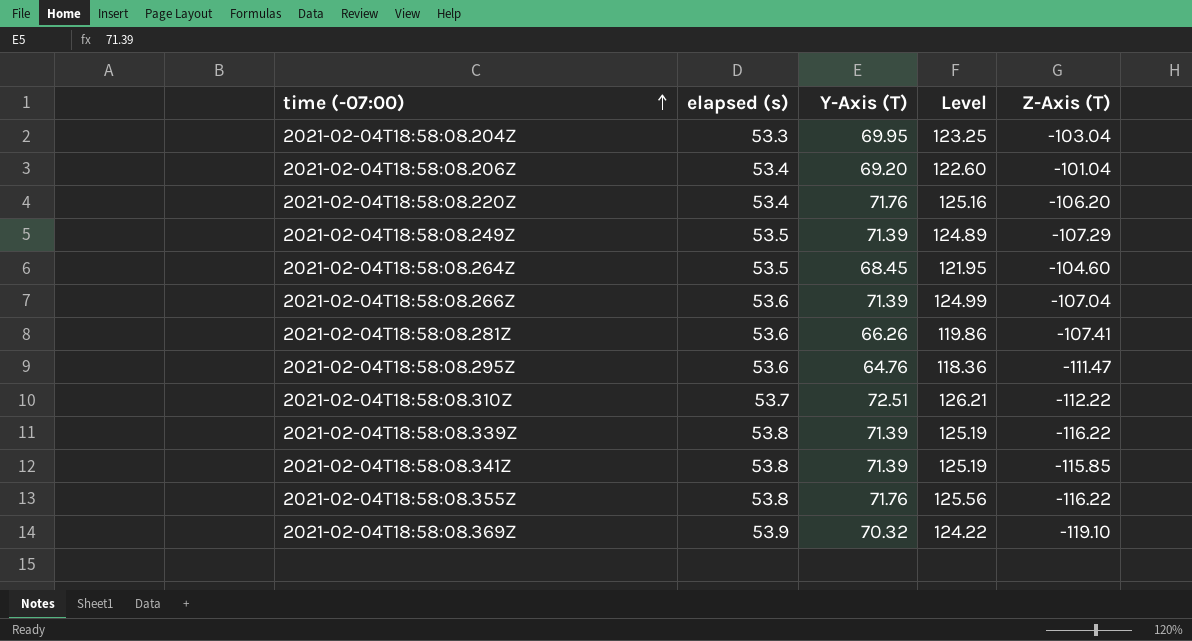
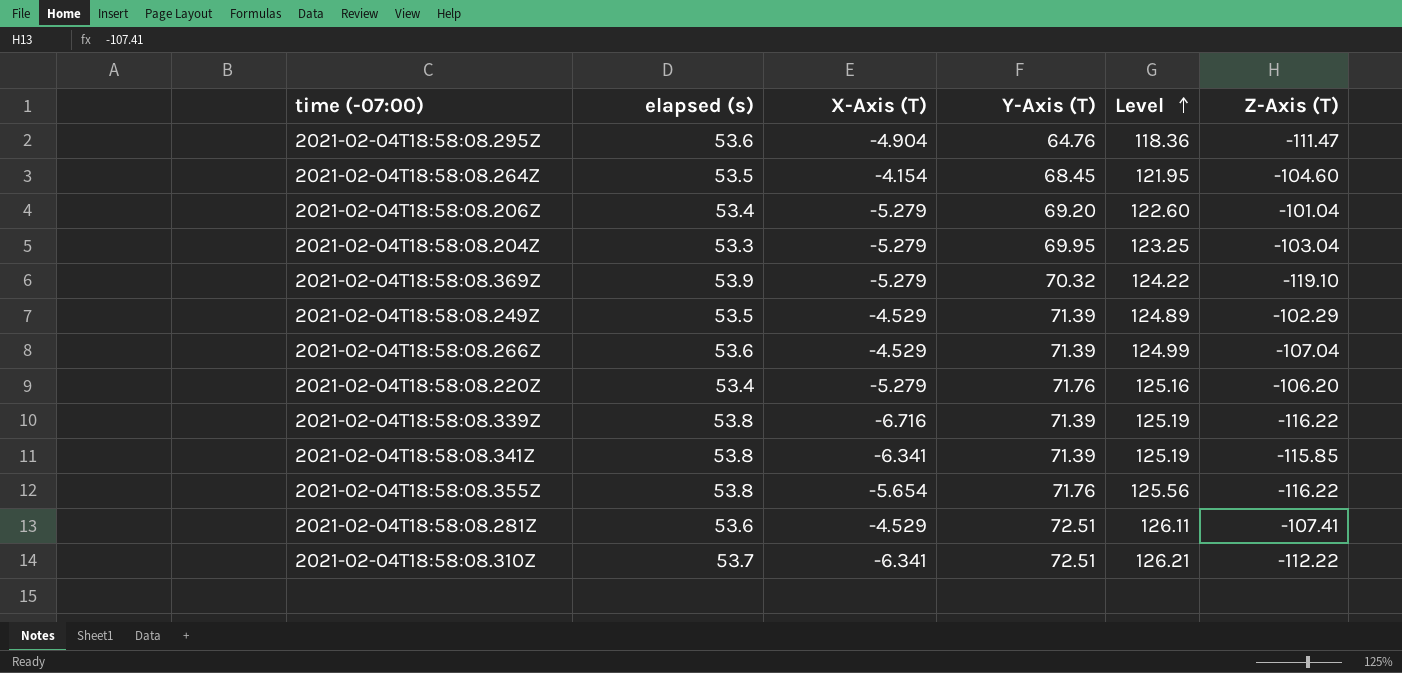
row order: time (-07:00) ascending -> Level ascending
column X-Axis (T) | position: none -> 3
2021-02-04T18:58:08.249Z | Z-Axis (T): -107.29 -> -102.29
2021-02-04T18:58:08.281Z | Y-Axis (T): 66.26 -> 72.51
2021-02-04T18:58:08.281Z | Level: 119.86 -> 126.11

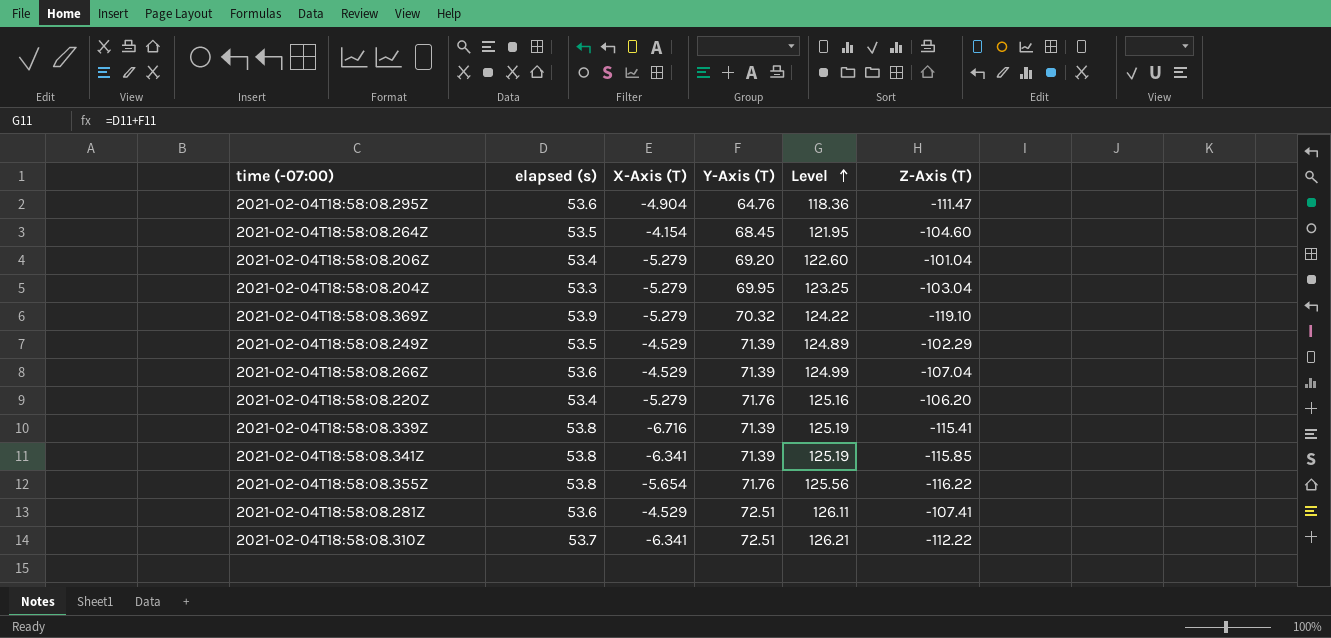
2021-02-04T18:58:08.339Z | Z-Axis (T): -116.22 -> -115.41

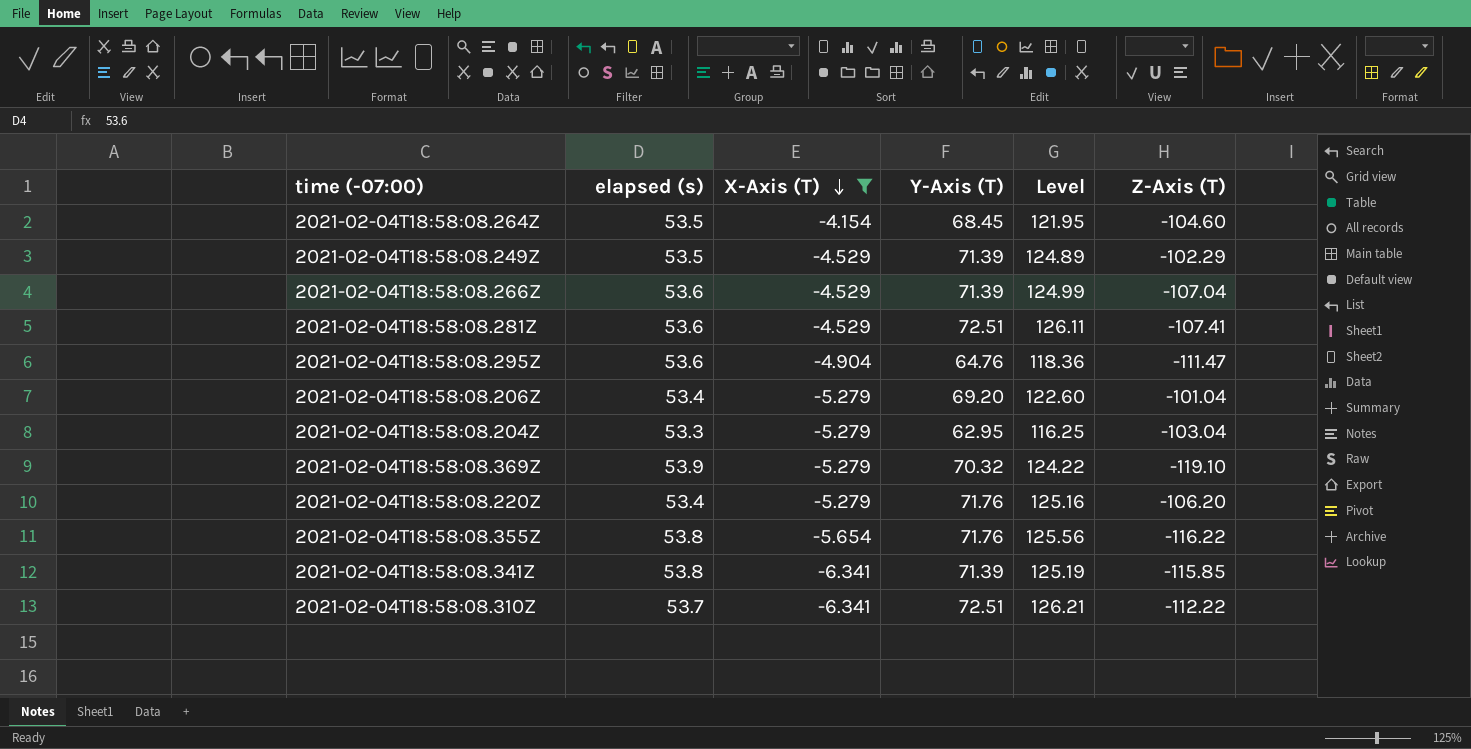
filter: none -> X-Axis (T) != -6.716
row order: Level ascending -> X-Axis (T) descending
2021-02-04T18:58:08.204Z | Y-Axis (T): 69.95 -> 62.95
2021-02-04T18:58:08.204Z | Level: 123.25 -> 116.25

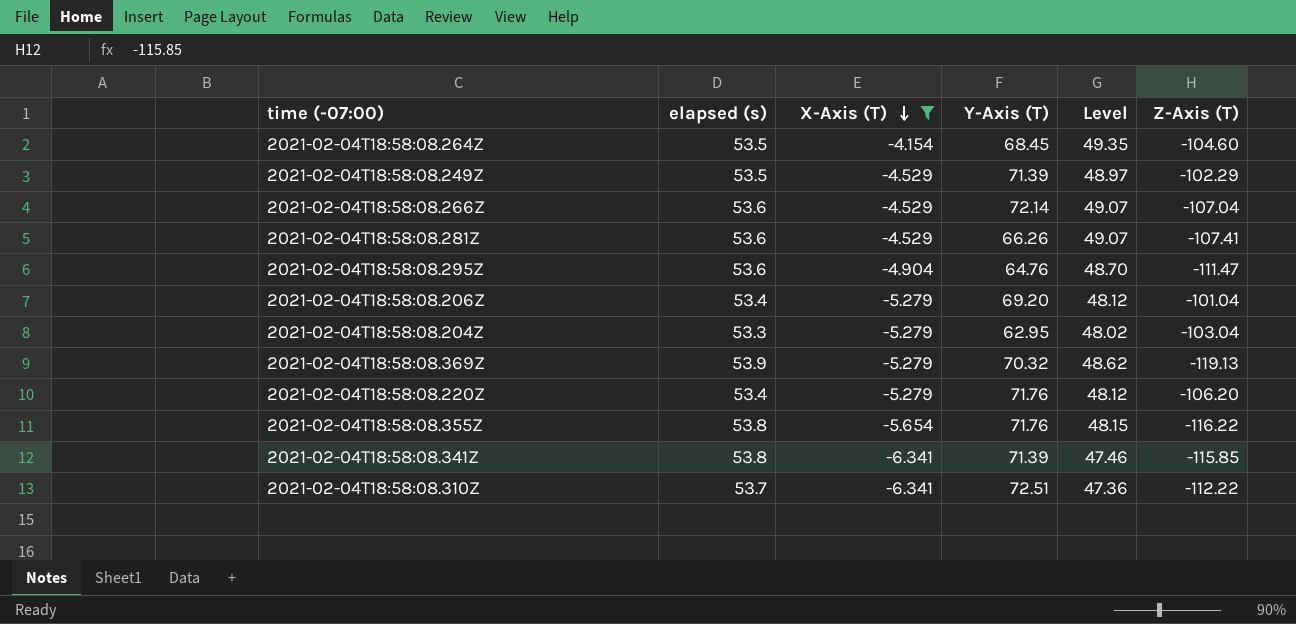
column Level | formula: [elapsed (s)] + [Y-Axis (T)] -> [elapsed (s)] + [X-Axis (T)]
2021-02-04T18:58:08.266Z | Y-Axis (T): 71.39 -> 72.14
2021-02-04T18:58:08.281Z | Y-Axis (T): 72.51 -> 66.26
2021-02-04T18:58:08.369Z | Z-Axis (T): -119.10 -> -119.13

